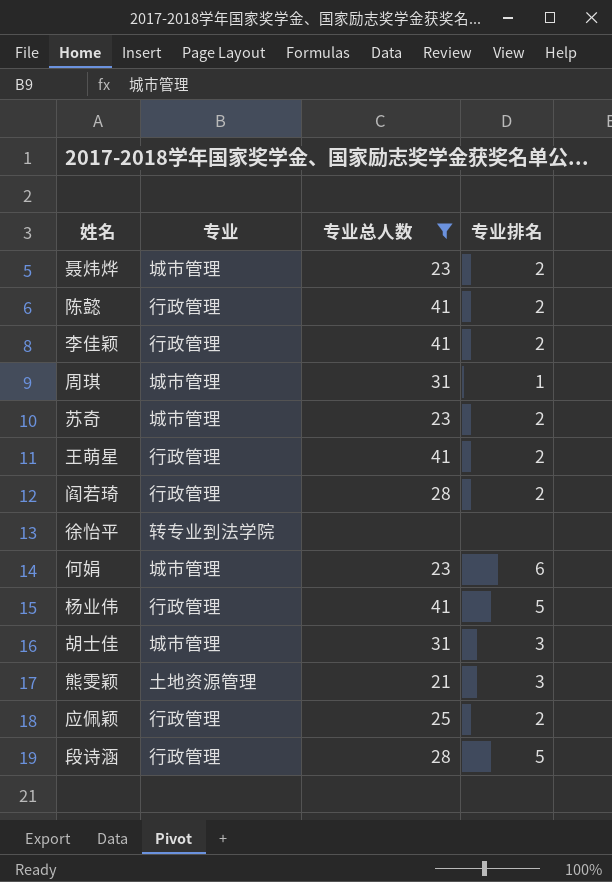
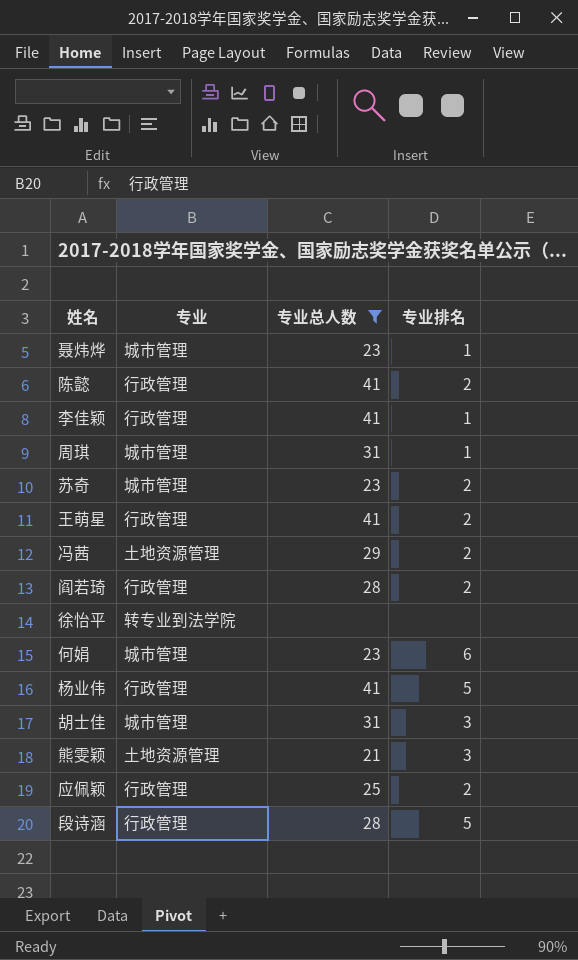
聂炜烨 | 专业排名: 2 -> 1
李佳颖 | 专业排名: 2 -> 1
row 冯茜: none -> 土地资源管理 | 29 | 2

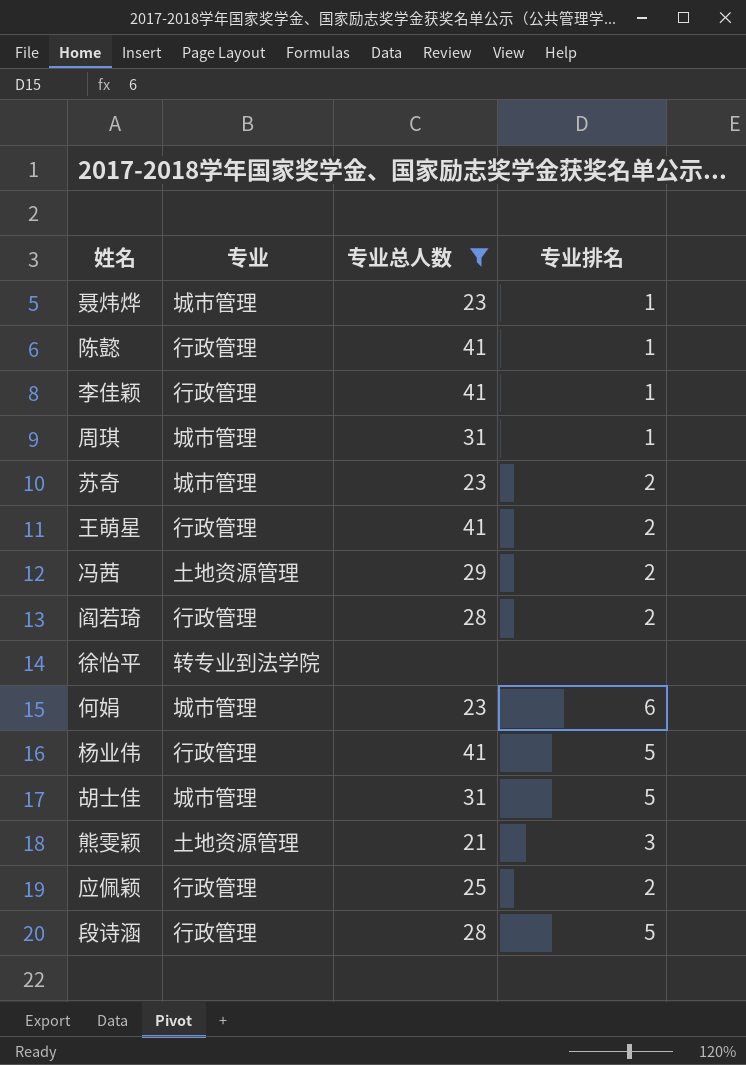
陈懿 | 专业排名: 2 -> 1
胡士佳 | 专业排名: 3 -> 5

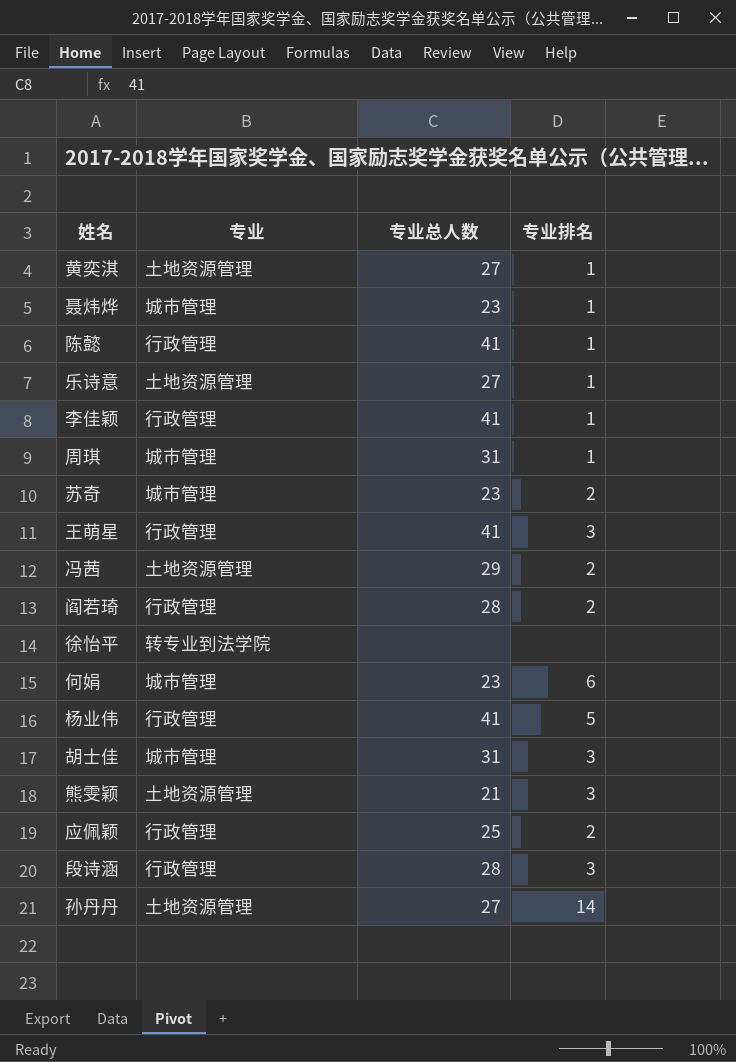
filter: 专业总人数 != 27 -> none
王萌星 | 专业排名: 2 -> 3
胡士佳 | 专业排名: 5 -> 3
段诗涵 | 专业排名: 5 -> 3

